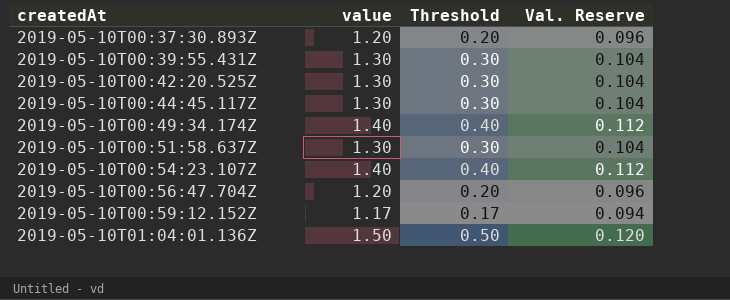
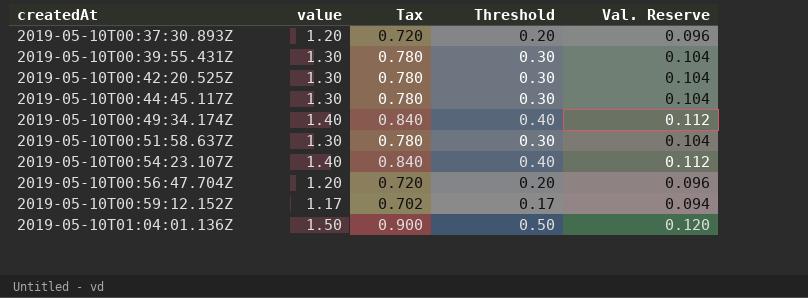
column Tax | formula: none -> [value] * 0.6

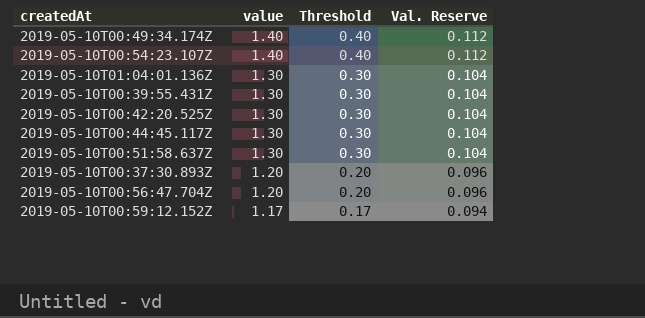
row order: createdAt ascending -> value descending
column Tax | formula: [value] * 0.6 -> none
2019-05-10T01:04:01.136Z | value: 1.50 -> 1.30
2019-05-10T01:04:01.136Z | Threshold: 0.50 -> 0.30
2019-05-10T01:04:01.136Z | Val. Reserve: 0.120 -> 0.104

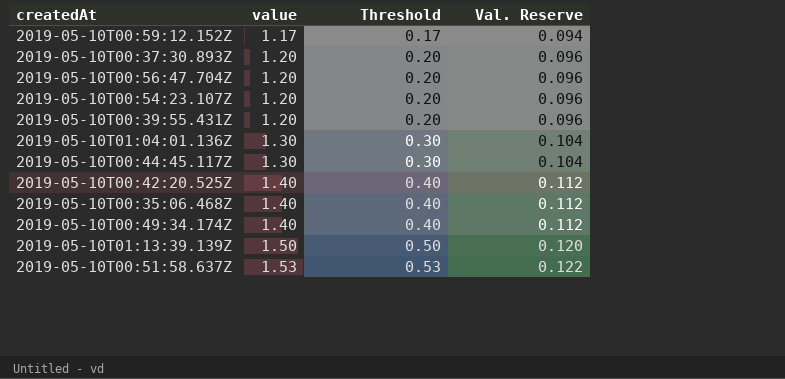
row order: value descending -> value ascending
2019-05-10T00:54:23.107Z | value: 1.40 -> 1.20
2019-05-10T00:54:23.107Z | Threshold: 0.40 -> 0.20
2019-05-10T00:54:23.107Z | Val. Reserve: 0.112 -> 0.096
2019-05-10T00:39:55.431Z | value: 1.30 -> 1.20
2019-05-10T00:39:55.431Z | Threshold: 0.30 -> 0.20
2019-05-10T00:39:55.431Z | Val. Reserve: 0.104 -> 0.096
2019-05-10T00:42:20.525Z | value: 1.30 -> 1.40
2019-05-10T00:42:20.525Z | Threshold: 0.30 -> 0.40
2019-05-10T00:42:20.525Z | Val. Reserve: 0.104 -> 0.112
row 2019-05-10T00:35:06.468Z: none -> 1.40 | 0.40 | 0.112
row 2019-05-10T01:13:39.139Z: none -> 1.50 | 0.50 | 0.120
2019-05-10T00:51:58.637Z | value: 1.30 -> 1.53
2019-05-10T00:51:58.637Z | Threshold: 0.30 -> 0.53
2019-05-10T00:51:58.637Z | Val. Reserve: 0.104 -> 0.122

